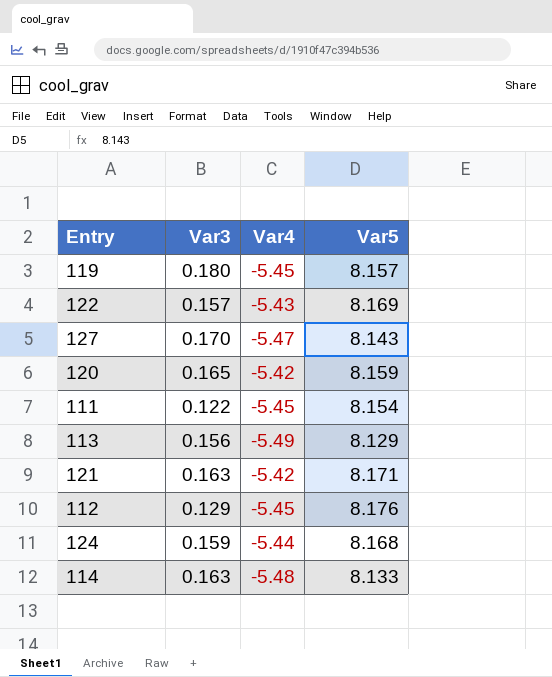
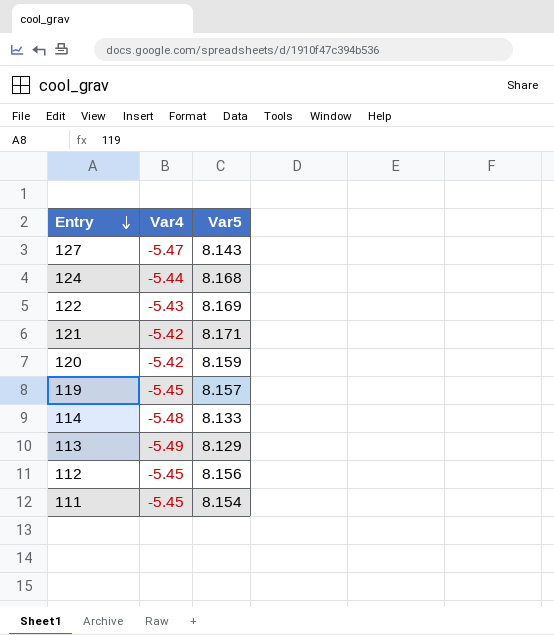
row order: none -> Entry descending
column Var3 | position: 2 -> none
112 | Var5: 8.176 -> 8.156

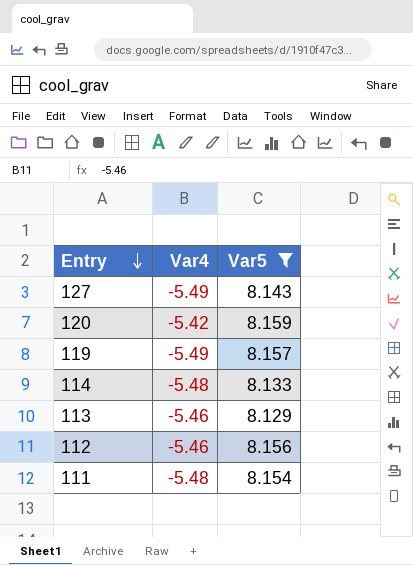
filter: none -> Var5 <= 8.159
127 | Var4: -5.47 -> -5.49
119 | Var4: -5.45 -> -5.49
113 | Var4: -5.49 -> -5.46
112 | Var4: -5.45 -> -5.46
111 | Var4: -5.45 -> -5.48

